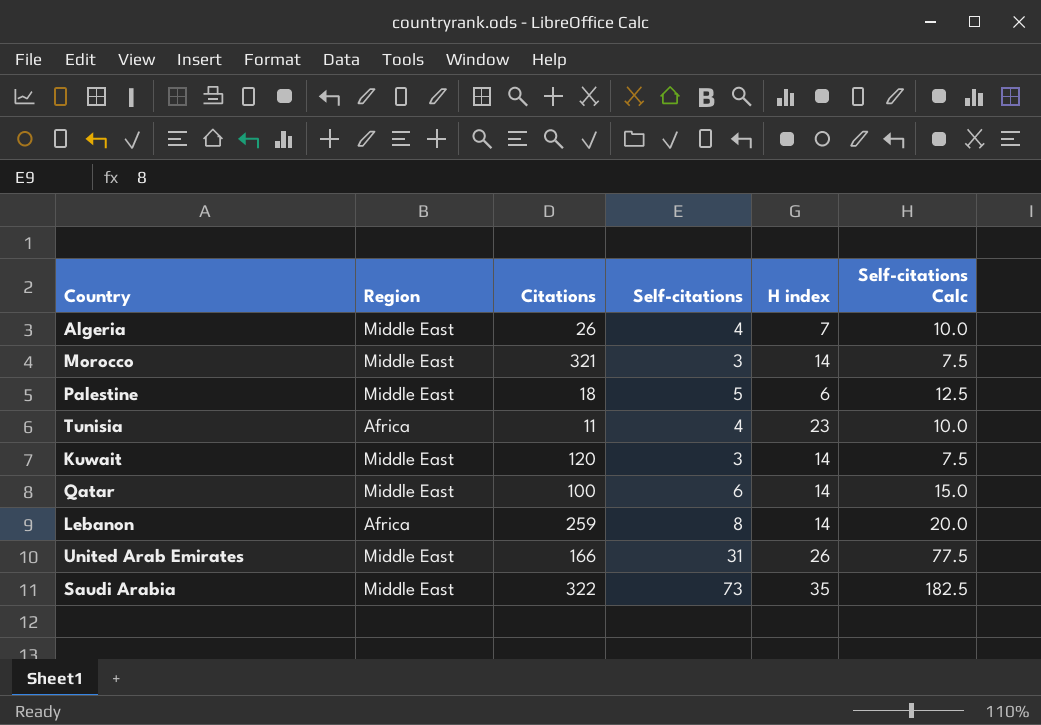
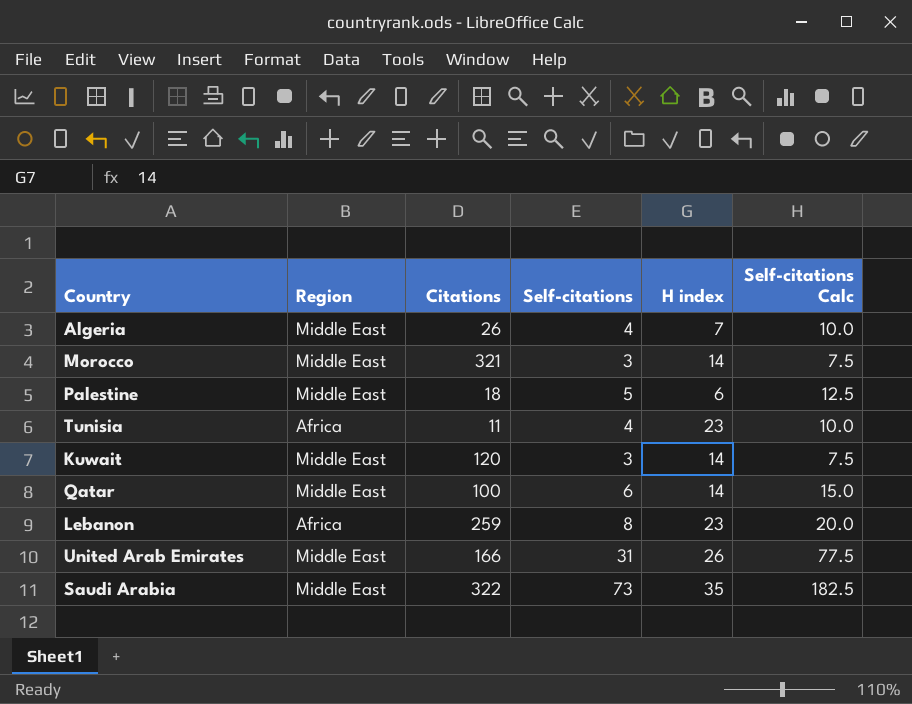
Lebanon | H index: 14 -> 23

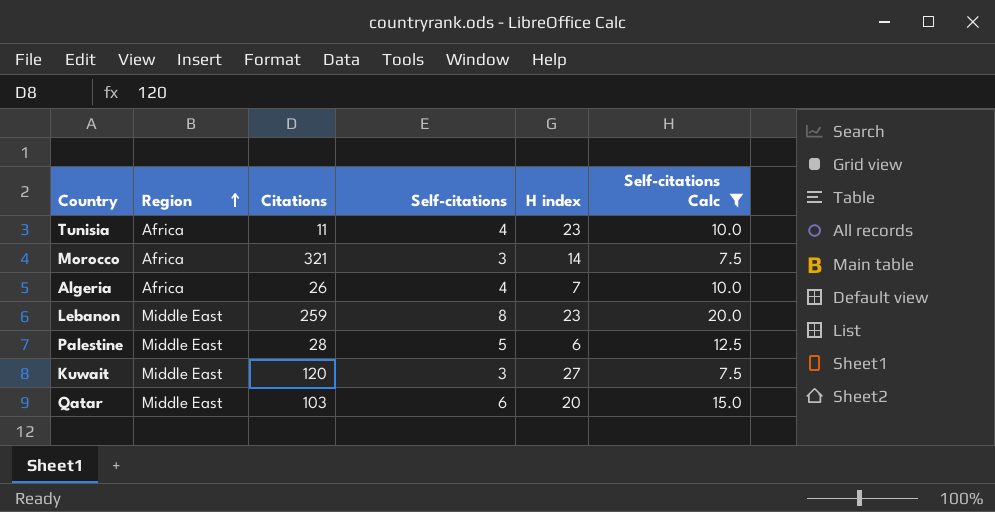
filter: none -> Self-citations Calc <= 20.0
row order: none -> Region ascending
Morocco | Region: Middle East -> Africa
Algeria | Region: Middle East -> Africa
Lebanon | Region: Africa -> Middle East
Palestine | Citations: 18 -> 28
Kuwait | H index: 14 -> 27
Qatar | Citations: 100 -> 103
Qatar | H index: 14 -> 20

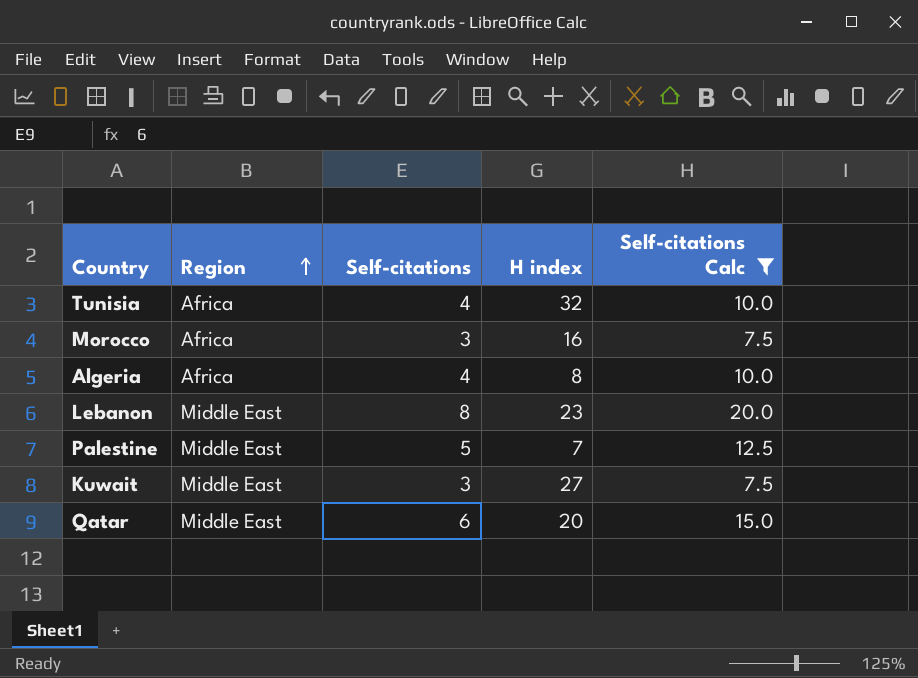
column Citations | position: 3 -> none
Tunisia | H index: 23 -> 32
Morocco | H index: 14 -> 16
Algeria | H index: 7 -> 8
Palestine | H index: 6 -> 7

